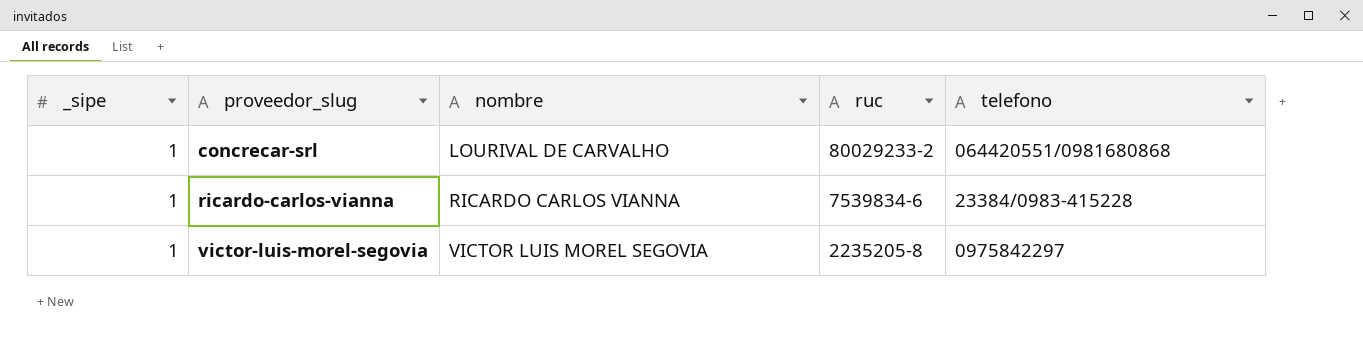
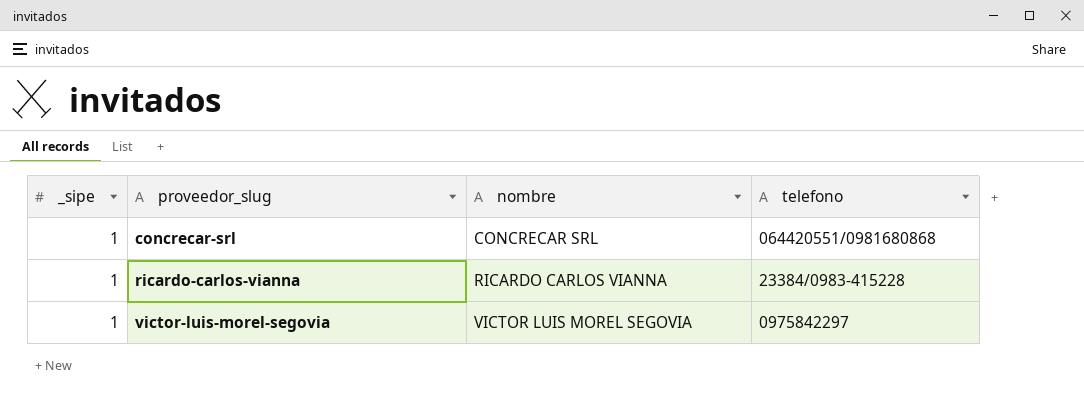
column ruc | position: 4 -> none
concrecar-srl | nombre: LOURIVAL DE CARVALHO -> CONCRECAR SRL

